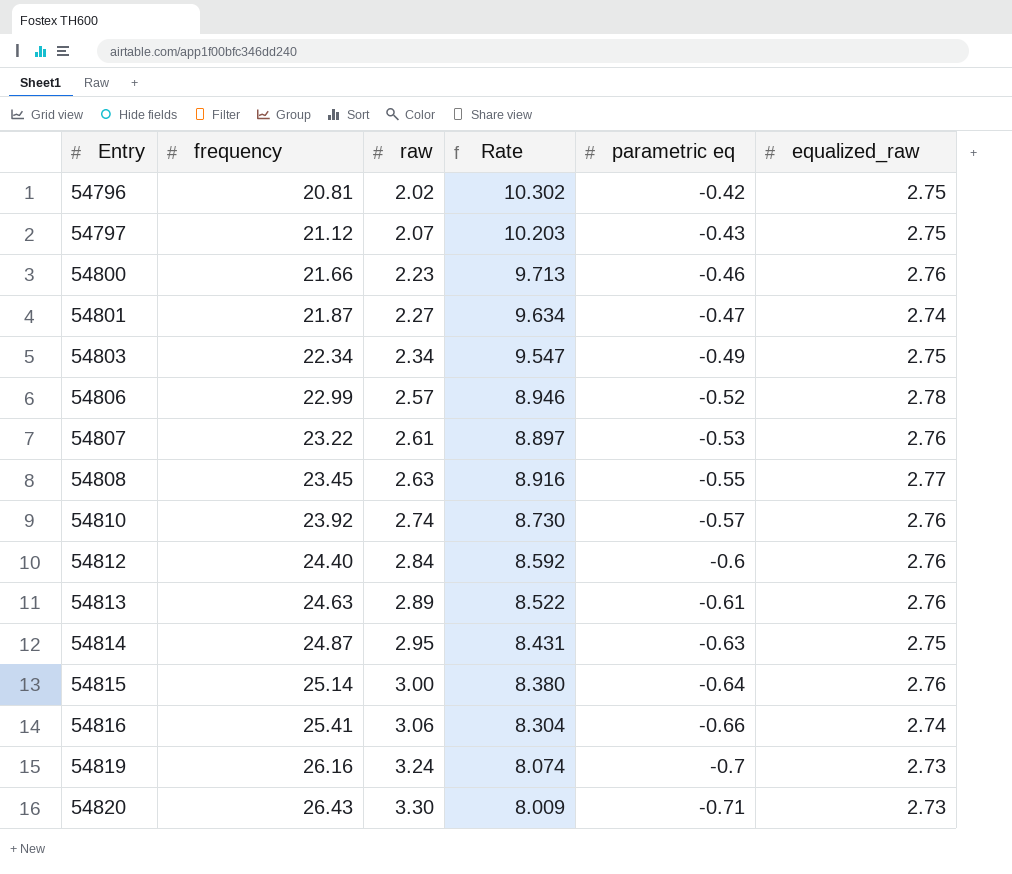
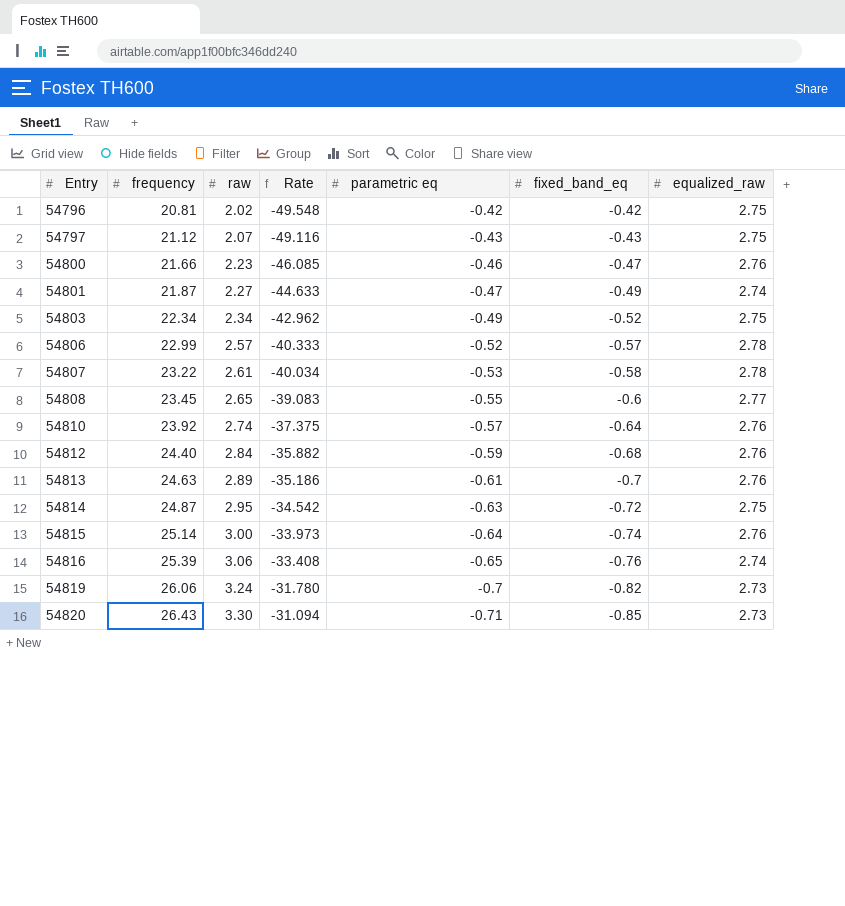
column Rate | formula: [frequency] / [raw] -> [frequency] / [fixed_band_eq]
column fixed_band_eq | position: none -> 6
54807 | equalized_raw: 2.76 -> 2.78
54808 | raw: 2.63 -> 2.65
54812 | parametric eq: -0.6 -> -0.59
54816 | frequency: 25.41 -> 25.39
54816 | parametric eq: -0.66 -> -0.65
54819 | frequency: 26.16 -> 26.06

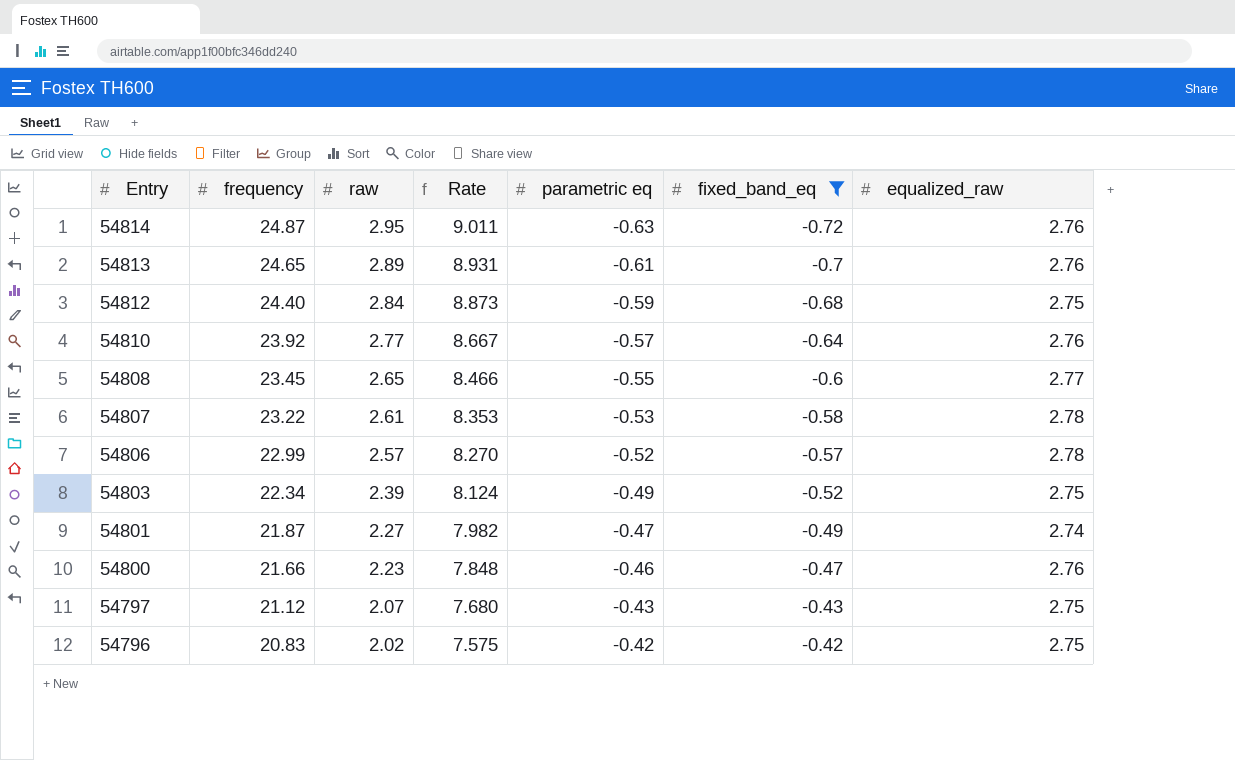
filter: none -> fixed_band_eq >= -0.72
row order: Entry ascending -> Entry descending
column Rate | formula: [frequency] / [fixed_band_eq] -> [frequency] / [equalized_raw]
54814 | equalized_raw: 2.75 -> 2.76
54813 | frequency: 24.63 -> 24.65
54812 | equalized_raw: 2.76 -> 2.75
54810 | raw: 2.74 -> 2.77
54803 | raw: 2.34 -> 2.39
54796 | frequency: 20.81 -> 20.83

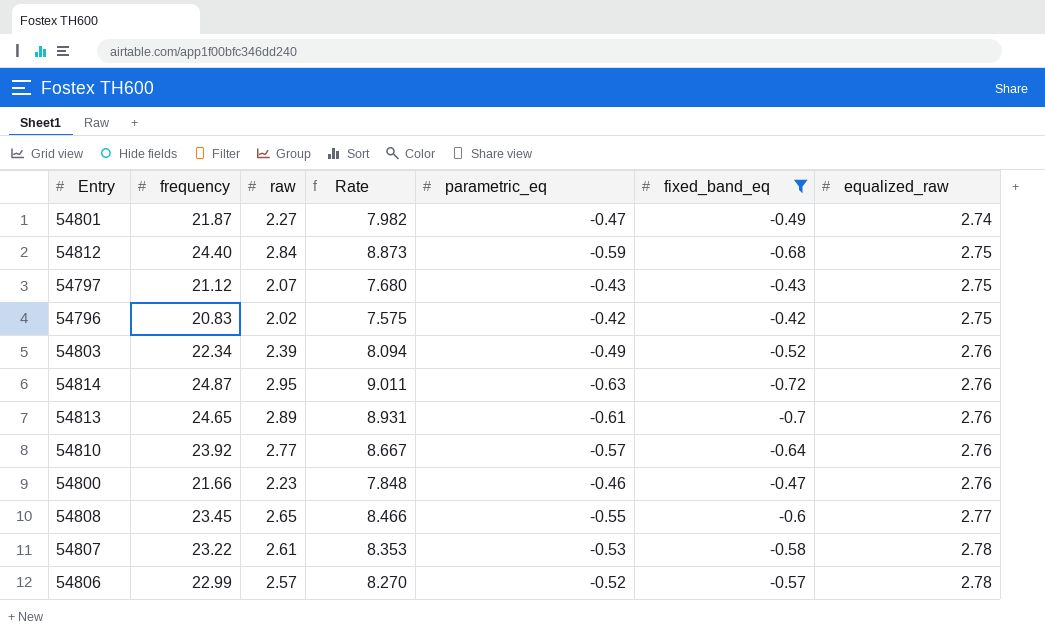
row order: Entry descending -> equalized_raw ascending
column name: parametric eq -> parametric_eq
54803 | Rate: 8.124 -> 8.094
54803 | equalized_raw: 2.75 -> 2.76

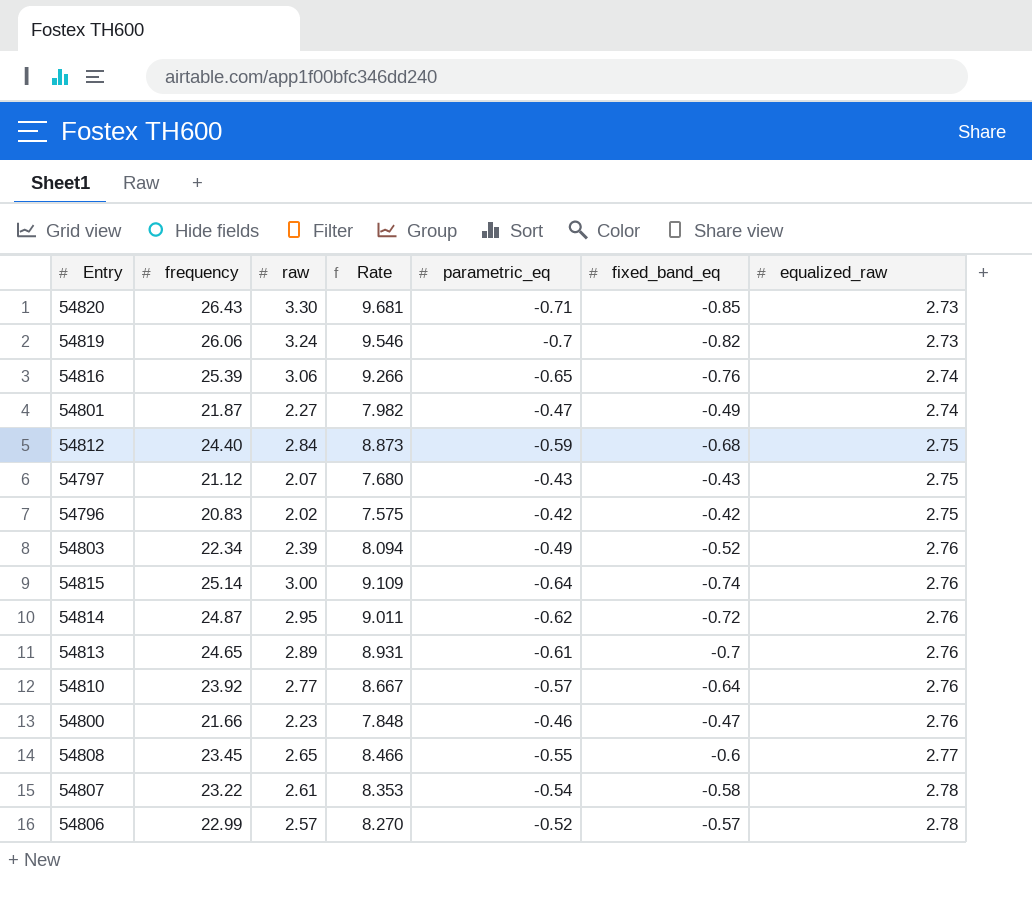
filter: fixed_band_eq >= -0.72 -> none
54814 | parametric_eq: -0.63 -> -0.62
54807 | parametric_eq: -0.53 -> -0.54

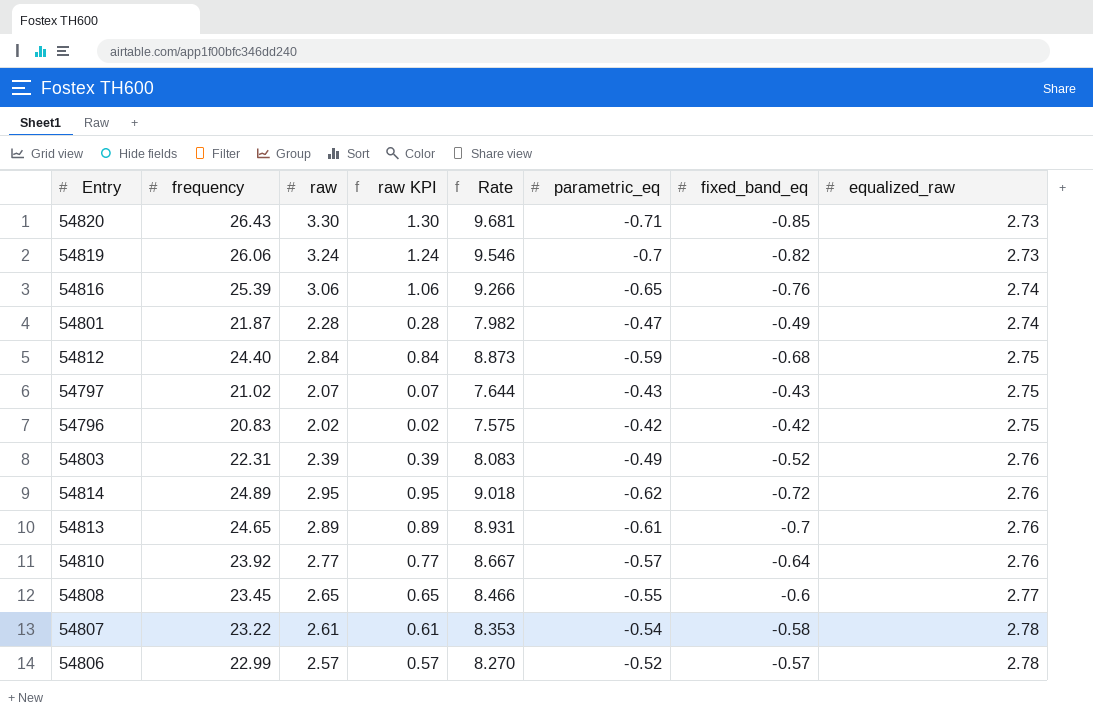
column raw KPI | formula: none -> [raw] - 2
row 54815: 25.14 | 3.00 | 9.109 | -0.64 | -0.74 | 2.76 -> none
row 54800: 21.66 | 2.23 | 7.848 | -0.46 | -0.47 | 2.76 -> none
54801 | raw: 2.27 -> 2.28
54797 | frequency: 21.12 -> 21.02
54797 | Rate: 7.680 -> 7.644
54803 | frequency: 22.34 -> 22.31
54803 | Rate: 8.094 -> 8.083
54814 | frequency: 24.87 -> 24.89
54814 | Rate: 9.011 -> 9.018

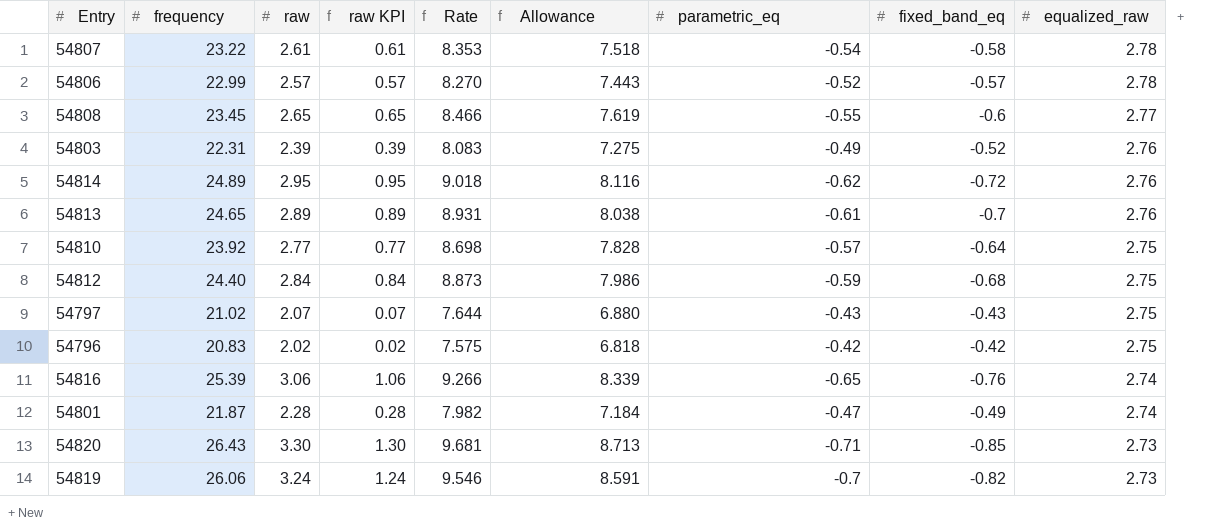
row order: equalized_raw ascending -> equalized_raw descending
column Allowance | formula: none -> [Rate] * 0.9
54810 | Rate: 8.667 -> 8.698
54810 | equalized_raw: 2.76 -> 2.75

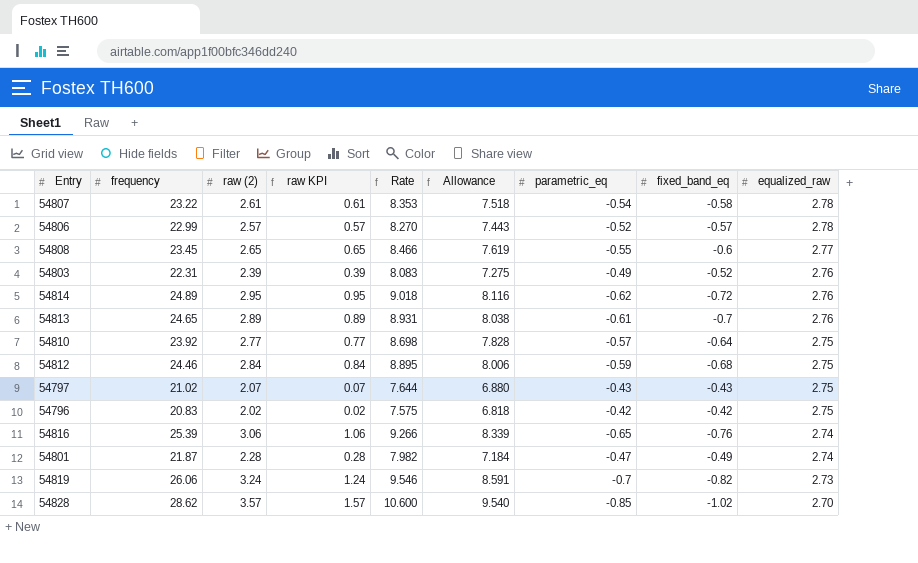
column name: raw -> raw (2)
row 54820: 26.43 | 3.30 | 1.30 | 9.681 | 8.713 | -0.71 | -0.85 | 2.73 -> none
54812 | frequency: 24.40 -> 24.46
54812 | Rate: 8.873 -> 8.895
54812 | Allowance: 7.986 -> 8.006
row 54828: none -> 28.62 | 3.57 | 1.57 | 10.600 | 9.540 | -0.85 | -1.02 | 2.70

